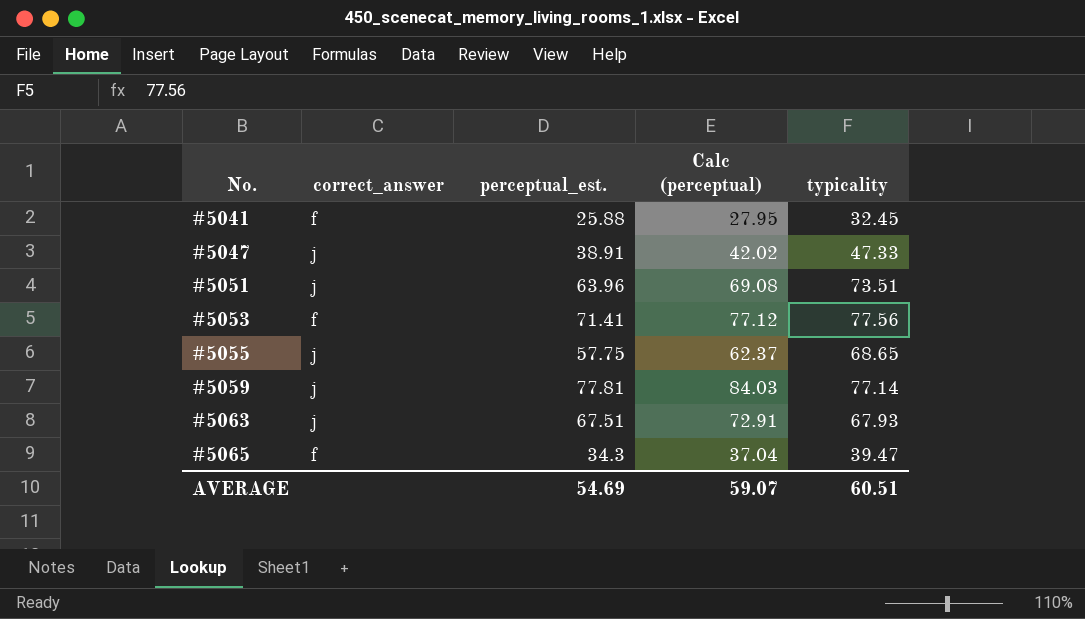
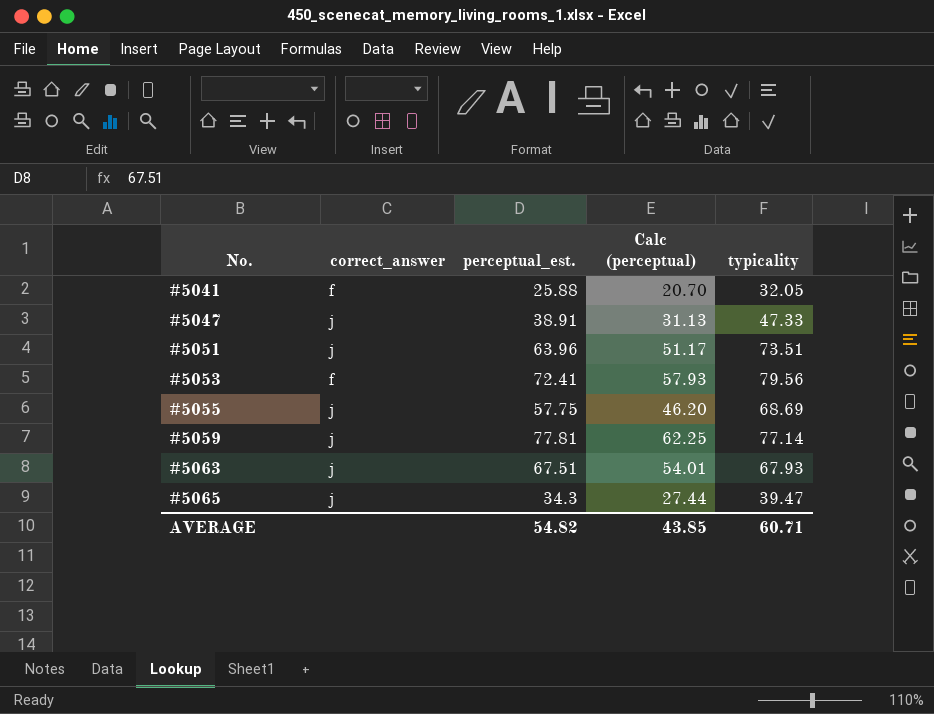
column Calc (perceptual) | formula: [perceptual_est.] * 1.08 -> [perceptual_est.] * 0.8
#5041 | typicality: 32.45 -> 32.05
#5053 | perceptual_est.: 71.41 -> 72.41
#5053 | typicality: 77.56 -> 79.56
#5055 | typicality: 68.65 -> 68.69
#5065 | correct_answer: f -> j
AVERAGE | perceptual_est.: 54.69 -> 54.82
AVERAGE | Calc (perceptual): 59.07 -> 43.85
AVERAGE | typicality: 60.51 -> 60.71

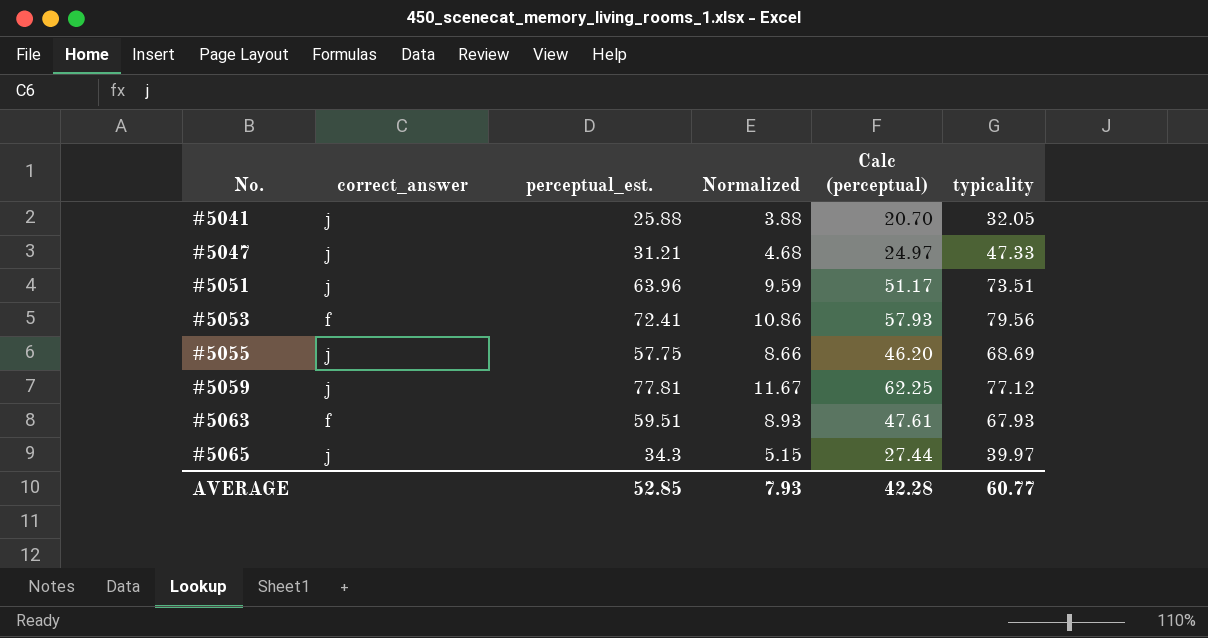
column Normalized | formula: none -> [perceptual_est.] * 0.15
#5041 | correct_answer: f -> j
#5047 | perceptual_est.: 38.91 -> 31.21
#5047 | Calc (perceptual): 31.13 -> 24.97
#5059 | typicality: 77.14 -> 77.12
#5063 | correct_answer: j -> f
#5063 | perceptual_est.: 67.51 -> 59.51
#5063 | Calc (perceptual): 54.01 -> 47.61
#5065 | typicality: 39.47 -> 39.97
AVERAGE | perceptual_est.: 54.82 -> 52.85
AVERAGE | Calc (perceptual): 43.85 -> 42.28
AVERAGE | typicality: 60.71 -> 60.77

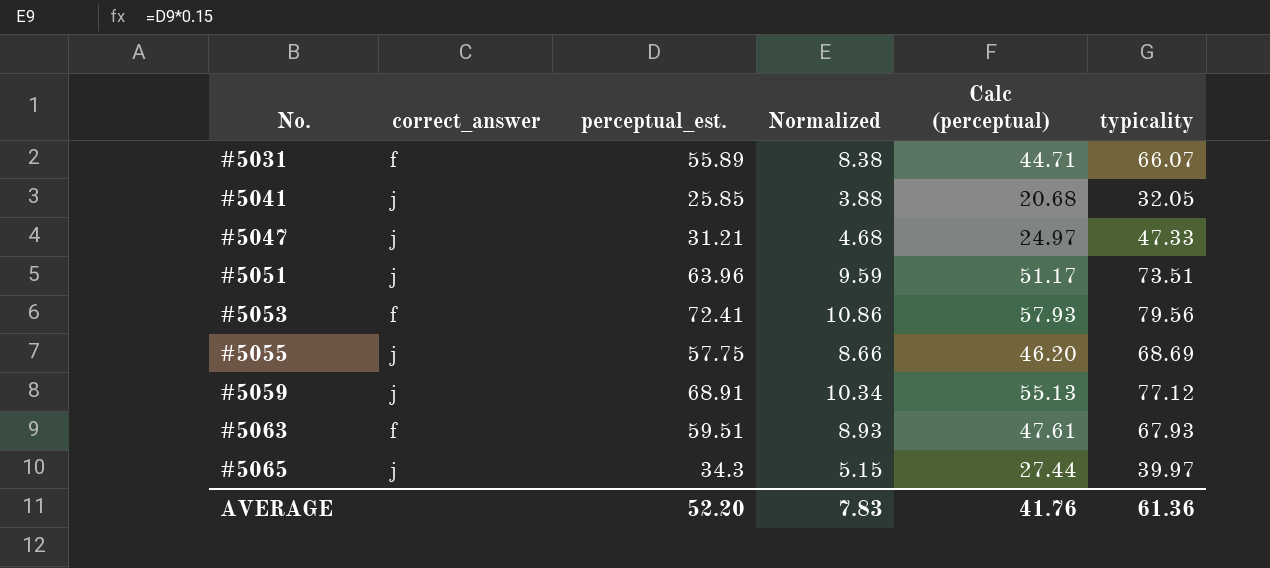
row #5031: none -> f | 55.89 | 8.38 | 44.71 | 66.07
#5041 | perceptual_est.: 25.88 -> 25.85
#5041 | Calc (perceptual): 20.70 -> 20.68
#5059 | perceptual_est.: 77.81 -> 68.91
#5059 | Normalized: 11.67 -> 10.34
#5059 | Calc (perceptual): 62.25 -> 55.13
AVERAGE | perceptual_est.: 52.85 -> 52.20
AVERAGE | Normalized: 7.93 -> 7.83
AVERAGE | Calc (perceptual): 42.28 -> 41.76
AVERAGE | typicality: 60.77 -> 61.36

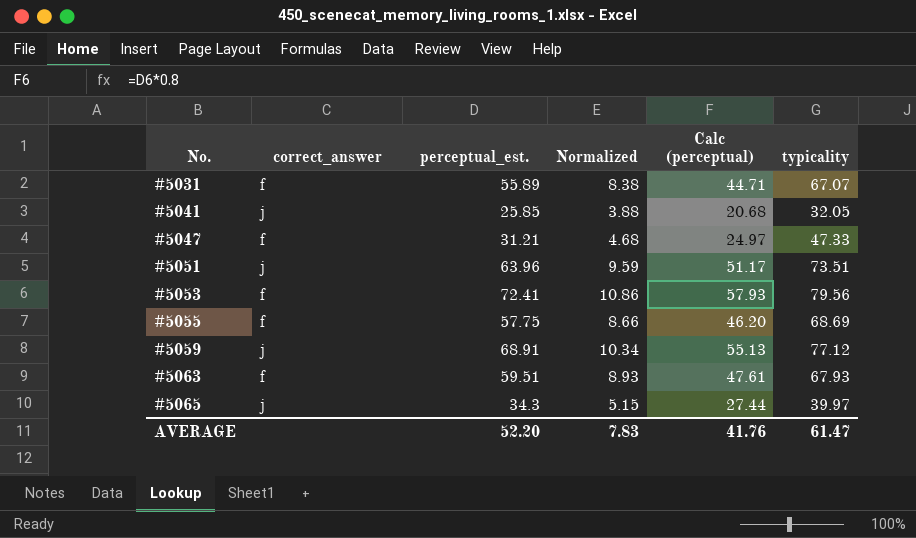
#5031 | typicality: 66.07 -> 67.07
#5047 | correct_answer: j -> f
#5055 | correct_answer: j -> f
AVERAGE | typicality: 61.36 -> 61.47

